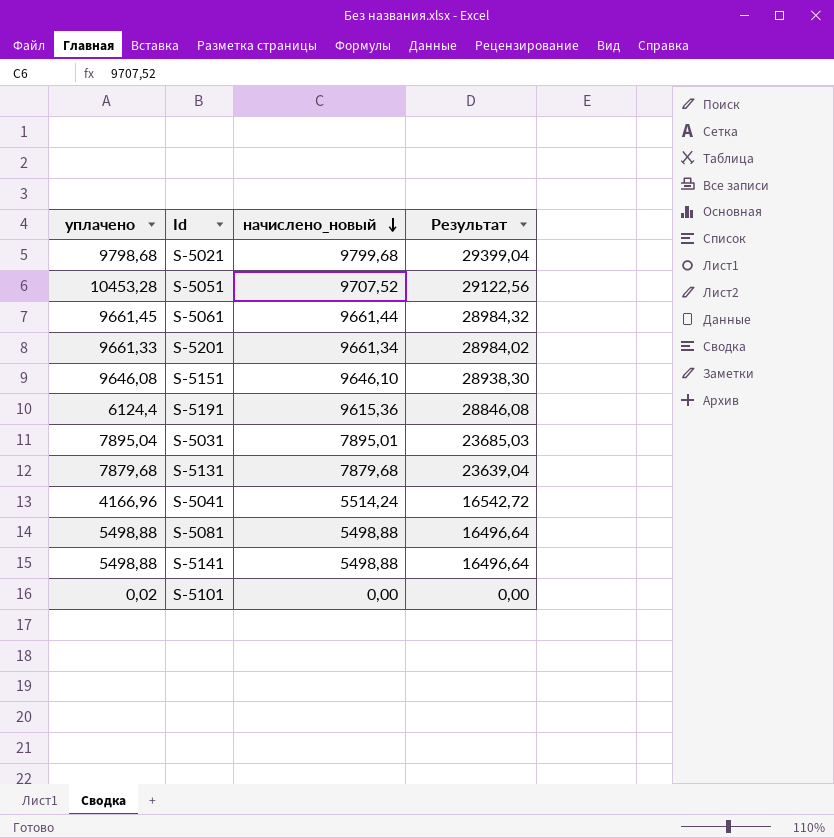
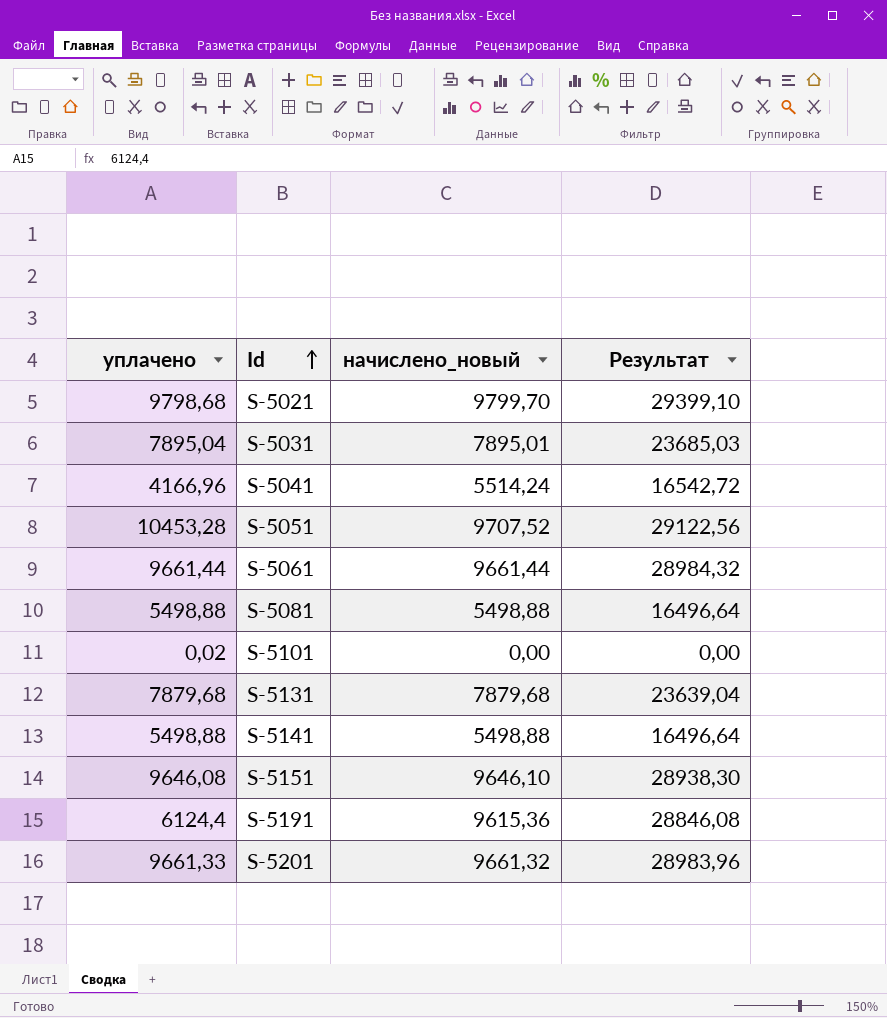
row order: начислено_новый descending -> Id ascending
S-5021 | начислено_новый: 9799,68 -> 9799,70
S-5021 | Результат: 29399,04 -> 29399,10
S-5061 | уплачено: 9661,45 -> 9661,44
S-5201 | начислено_новый: 9661,34 -> 9661,32
S-5201 | Результат: 28984,02 -> 28983,96

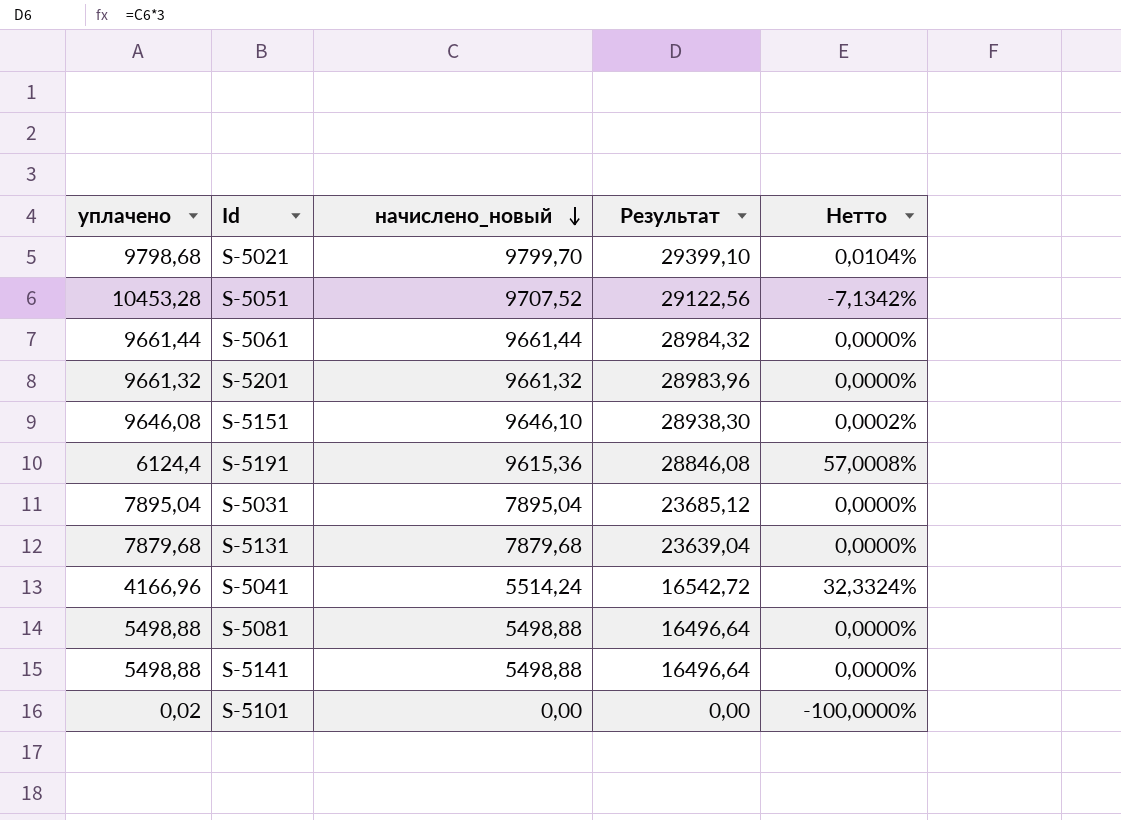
row order: Id ascending -> начислено_новый descending
column Нетто | formula: none -> ([начислено_новый] - [уплачено]) / [уплачено]
S-5201 | уплачено: 9661,33 -> 9661,32
S-5031 | начислено_новый: 7895,01 -> 7895,04
S-5031 | Результат: 23685,03 -> 23685,12

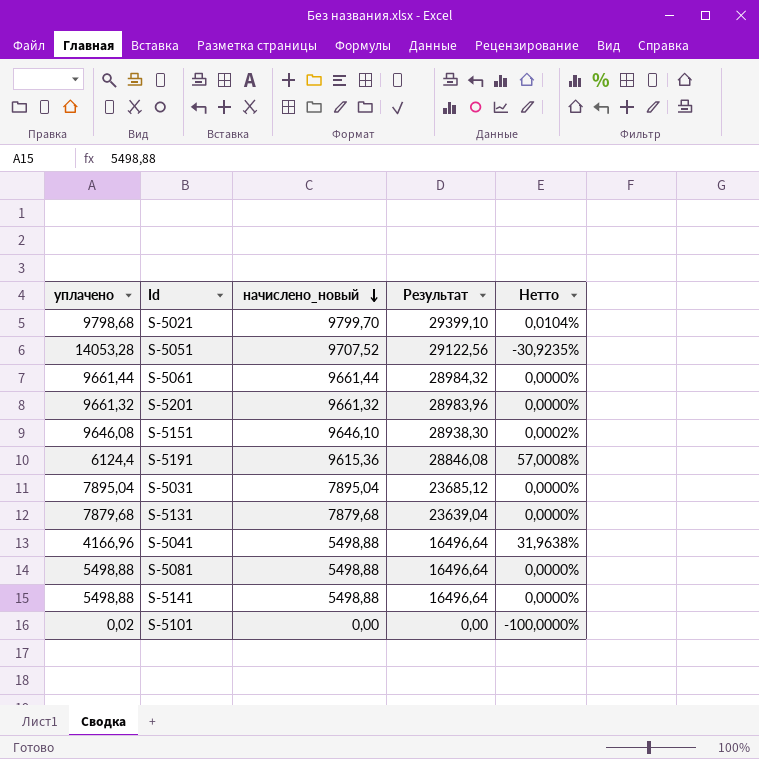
S-5051 | уплачено: 10453,28 -> 14053,28
S-5051 | Нетто: -7,1342% -> -30,9235%
S-5041 | начислено_новый: 5514,24 -> 5498,88
S-5041 | Результат: 16542,72 -> 16496,64
S-5041 | Нетто: 32,3324% -> 31,9638%

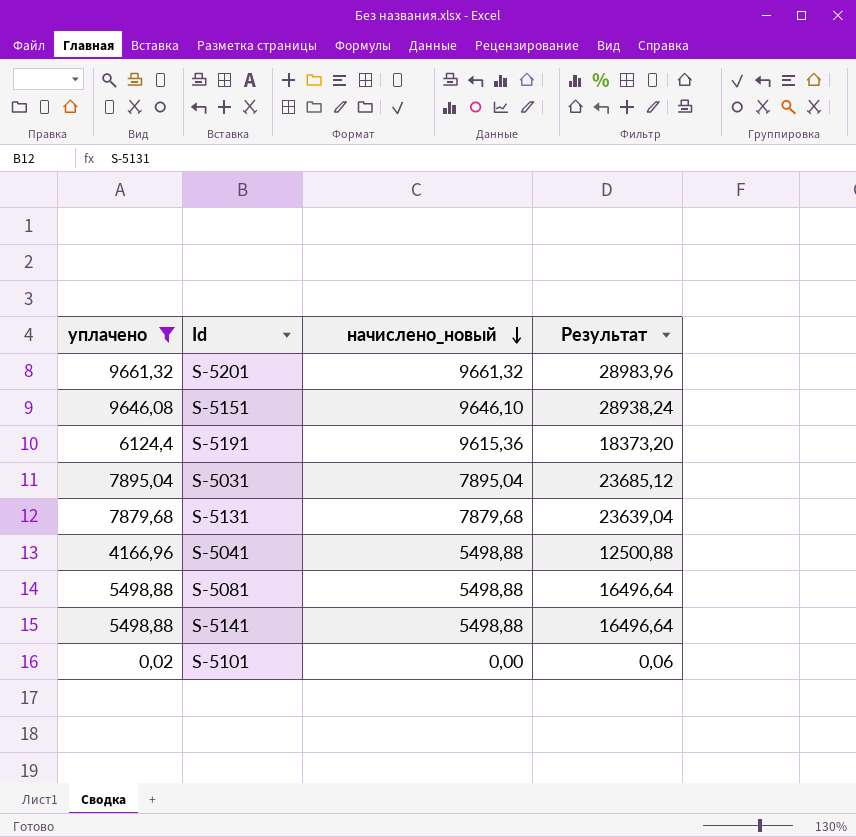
filter: none -> уплачено <= 9661,32
column Нетто | formula: ([начислено_новый] - [уплачено]) / [уплачено] -> none
column Результат | formula: [начислено_новый] * 3 -> [уплачено] * 3

